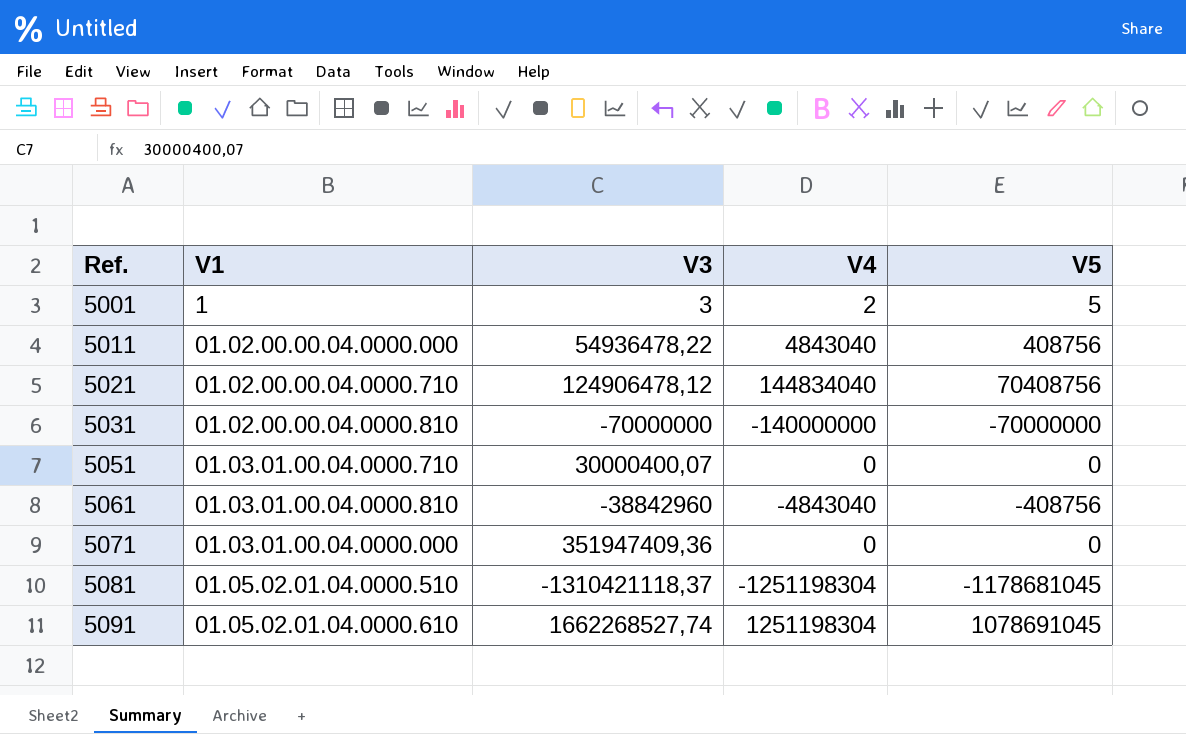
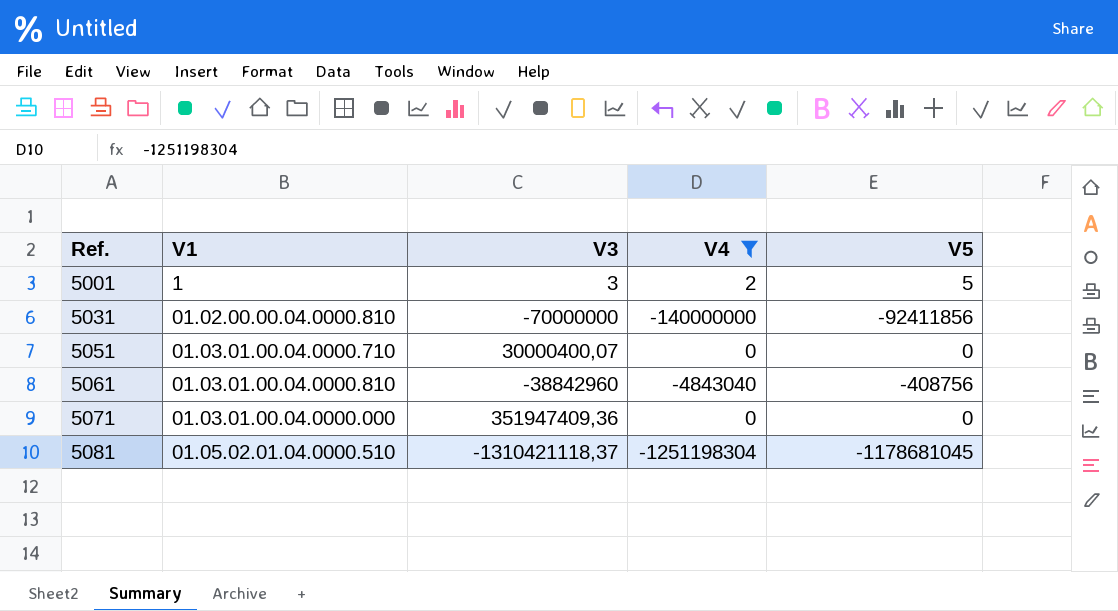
filter: none -> V4 <= 2
5031 | V5: -70000000 -> -92411856

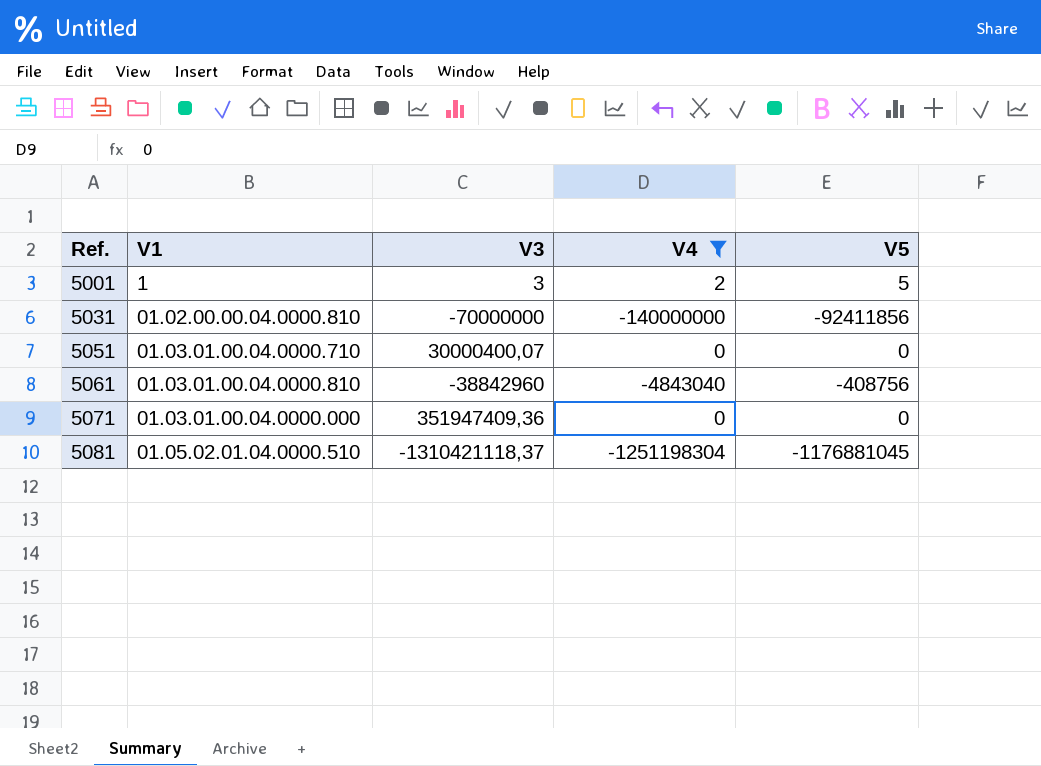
5081 | V5: -1178681045 -> -1176881045

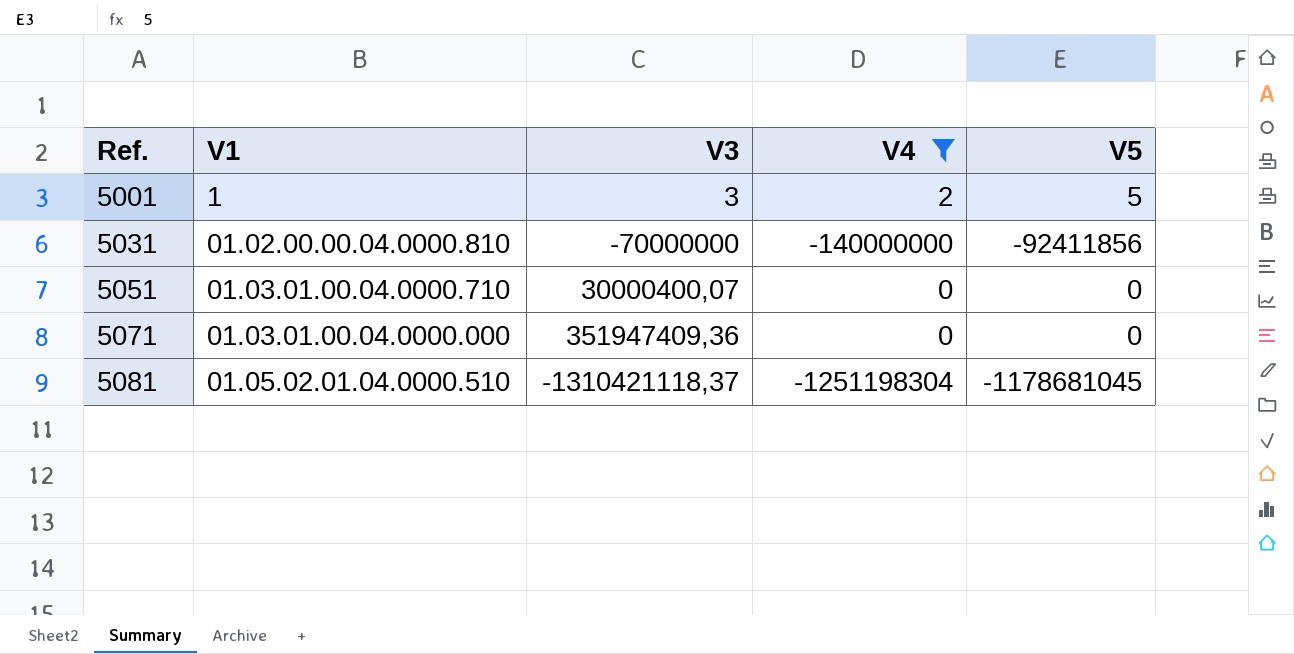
row 5061: 01.03.01.00.04.0000.810 | -38842960 | -4843040 | -408756 -> none
5081 | V5: -1176881045 -> -1178681045

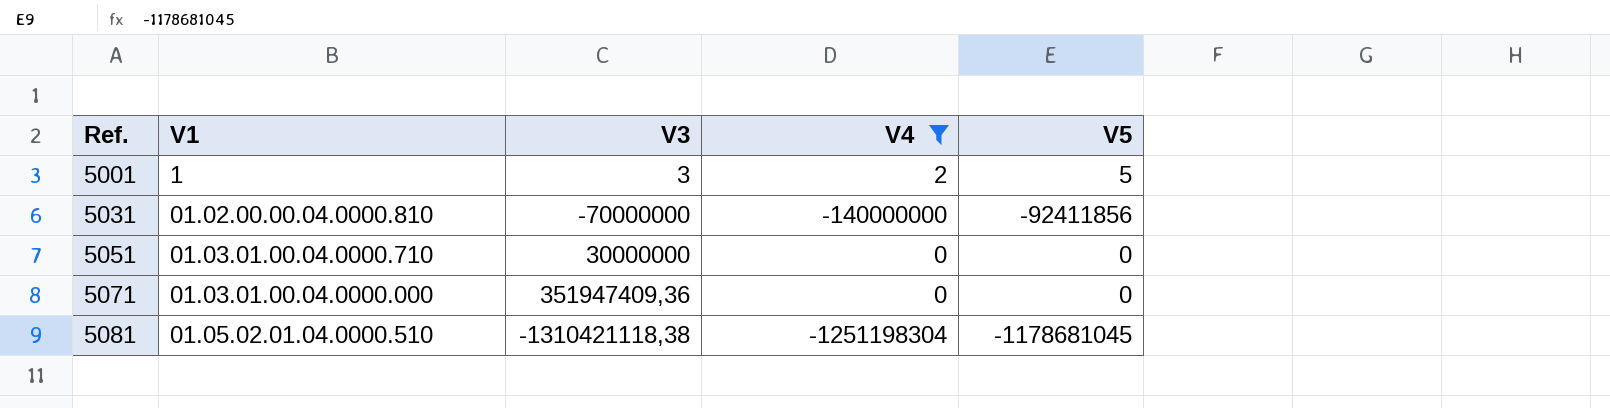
5051 | V3: 30000400,07 -> 30000000
5081 | V3: -1310421118,37 -> -1310421118,38

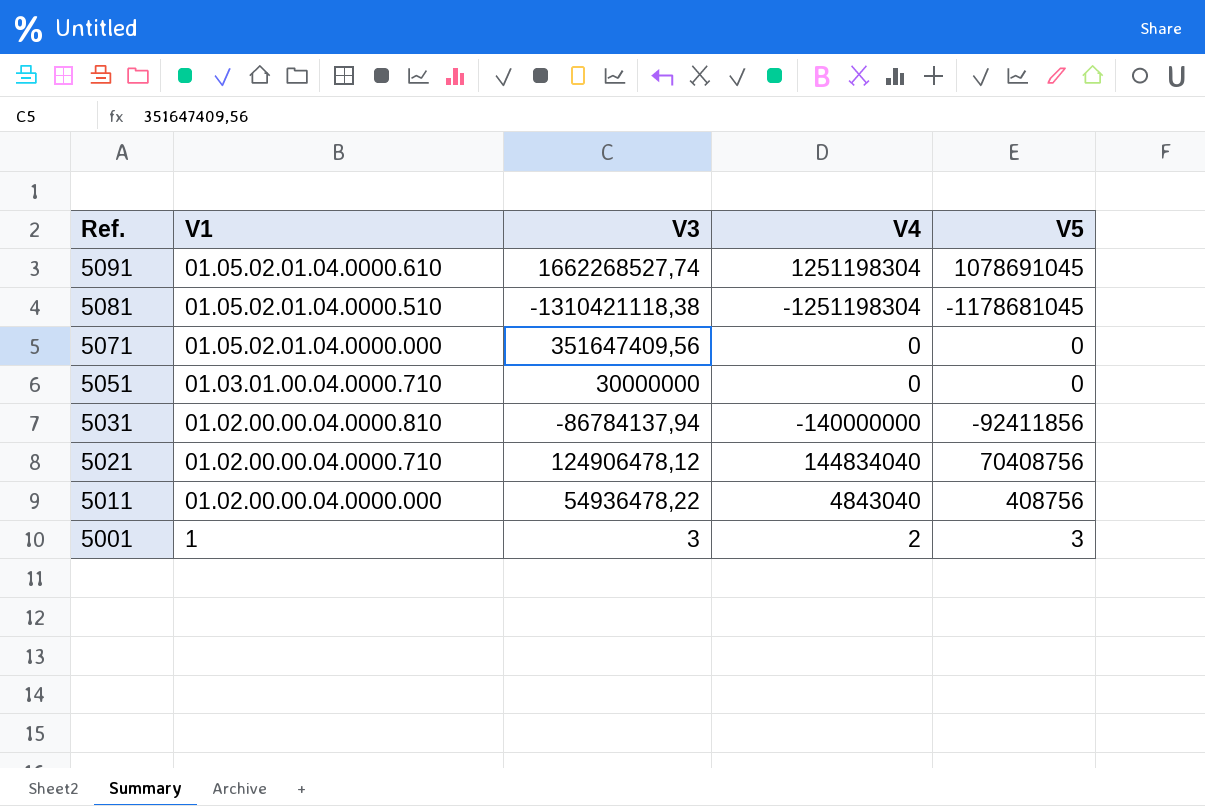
filter: V4 <= 2 -> none
row order: Ref. ascending -> Ref. descending
5071 | V1: 01.03.01.00.04.0000.000 -> 01.05.02.01.04.0000.000
5071 | V3: 351947409,36 -> 351647409,56
5031 | V3: -70000000 -> -86784137,94
5001 | V5: 5 -> 3

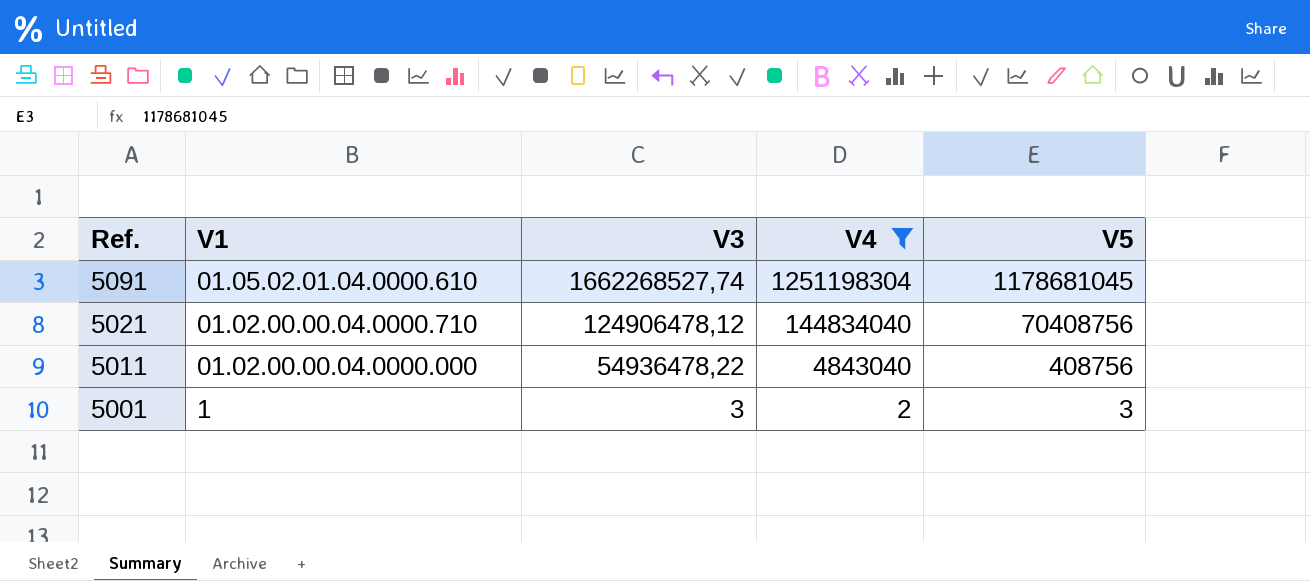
filter: none -> V4 >= 2
5091 | V5: 1078691045 -> 1178681045

